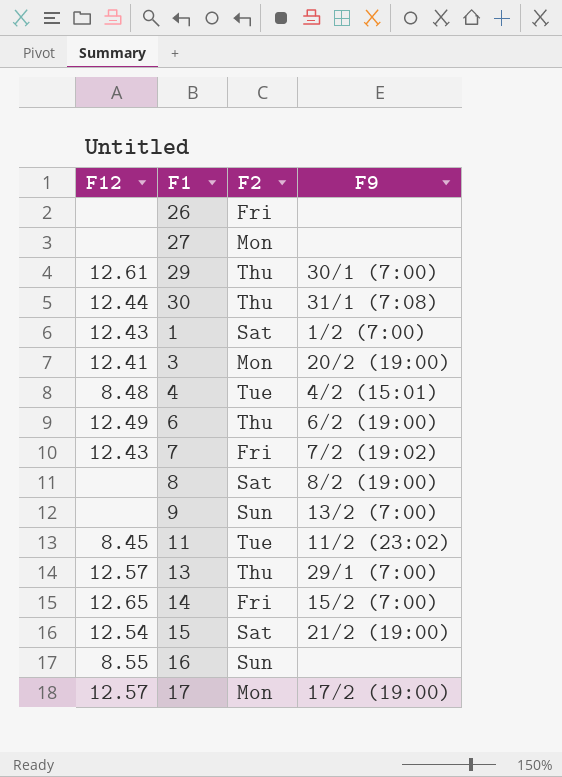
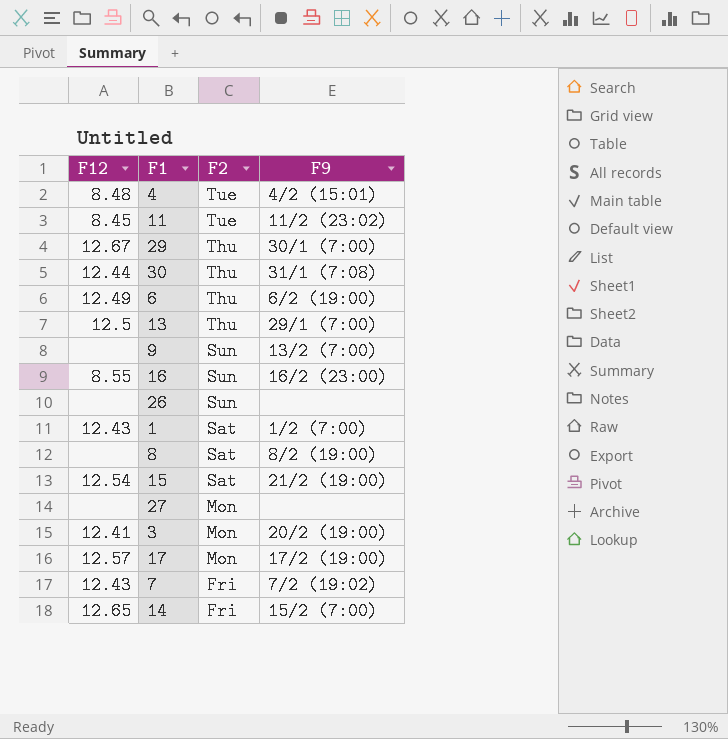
row order: none -> F2 descending
29 | F12: 12.61 -> 12.67
13 | F12: 12.57 -> 12.5
16 | F9: none -> 16/2 (23:00)
26 | F2: Fri -> Sun

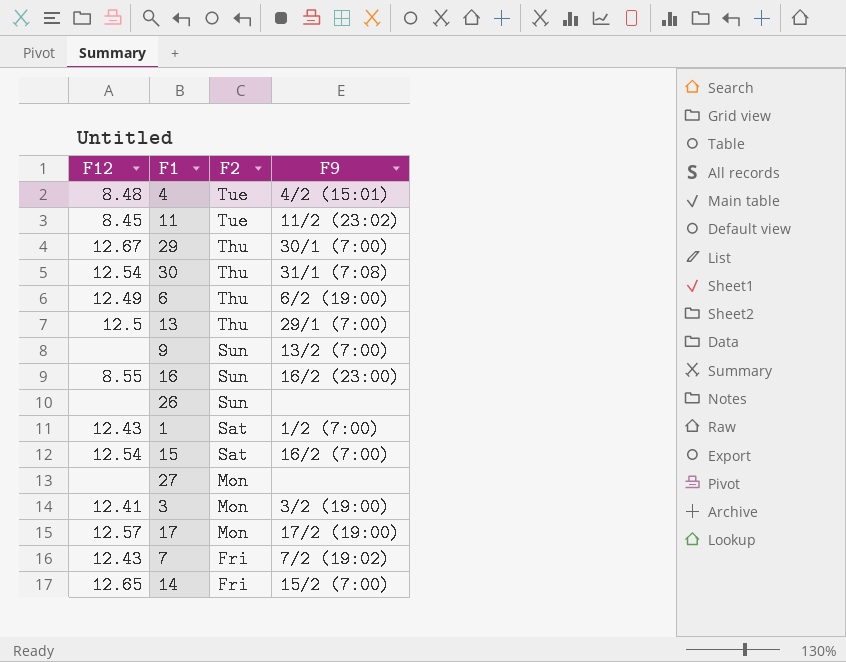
row 8: none | Sat | 8/2 (19:00) -> none
30 | F12: 12.44 -> 12.54
15 | F9: 21/2 (19:00) -> 16/2 (7:00)
3 | F9: 20/2 (19:00) -> 3/2 (19:00)

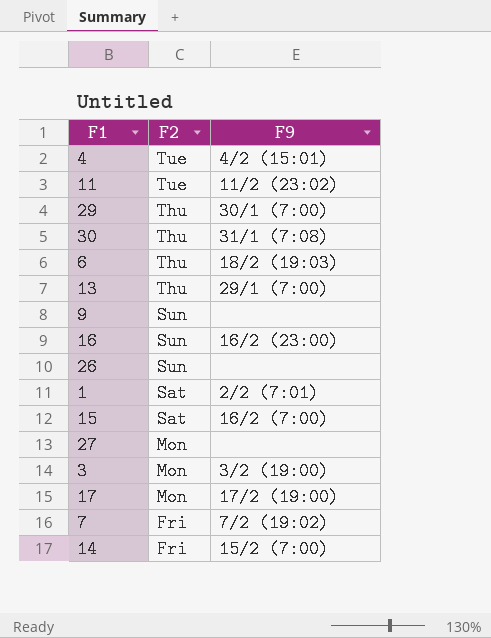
column F12 | position: 1 -> none
6 | F9: 6/2 (19:00) -> 18/2 (19:03)
9 | F9: 13/2 (7:00) -> none
1 | F9: 1/2 (7:00) -> 2/2 (7:01)

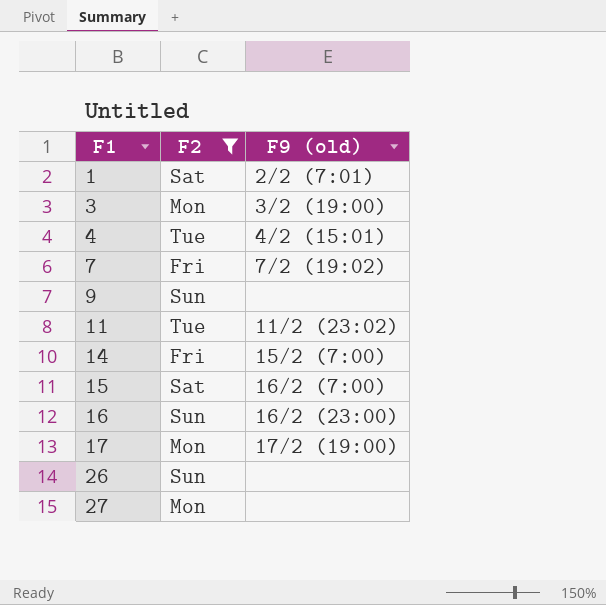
filter: none -> F2 != Thu
row order: F2 descending -> F1 ascending
column name: F9 -> F9 (old)

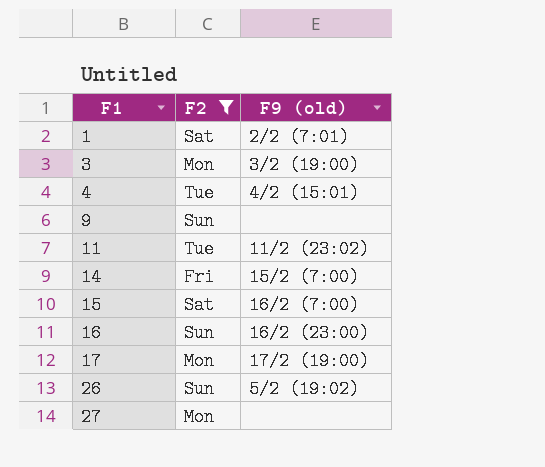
row 7: Fri | 7/2 (19:02) -> none
26 | F9 (old): none -> 5/2 (19:02)

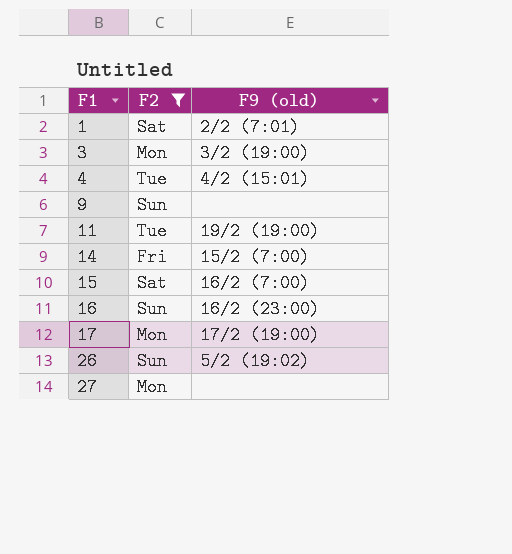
11 | F9 (old): 11/2 (23:02) -> 19/2 (19:00)

